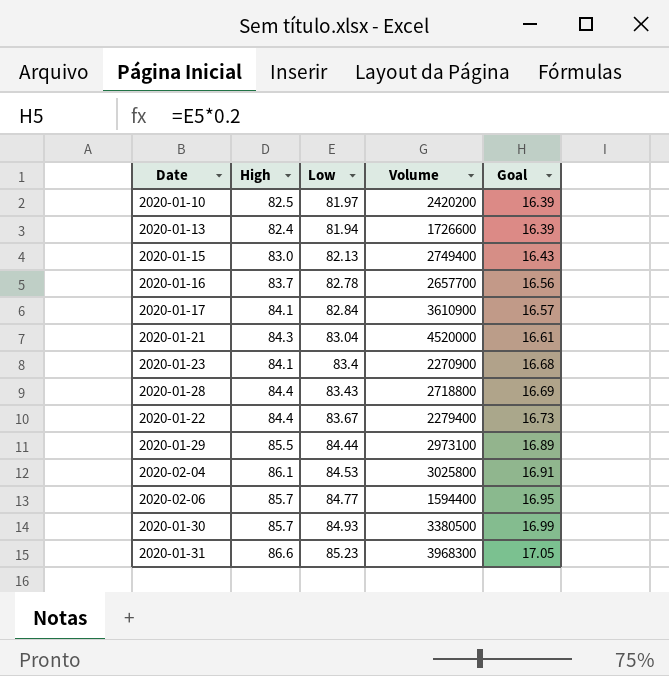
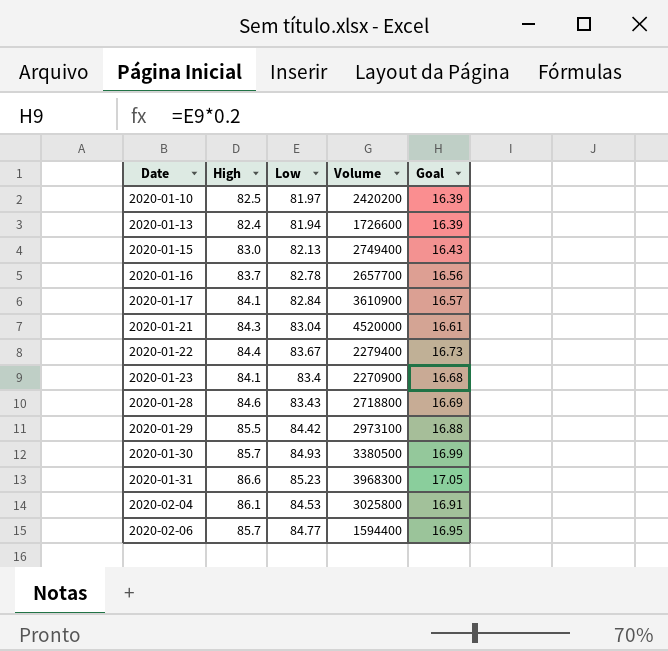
row order: Goal ascending -> Date ascending
2020-01-28 | High: 84.4 -> 84.6
2020-01-29 | Low: 84.44 -> 84.42
2020-01-29 | Goal: 16.89 -> 16.88

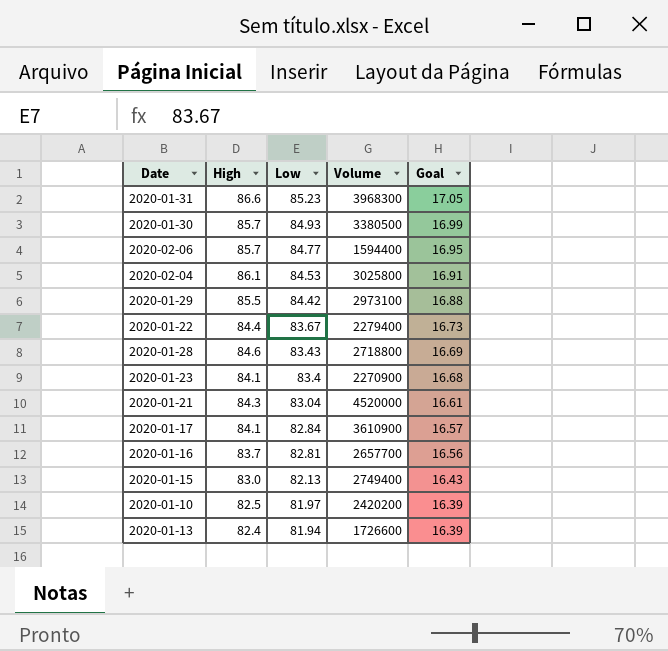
row order: Date ascending -> Low descending
2020-01-16 | Low: 82.78 -> 82.81

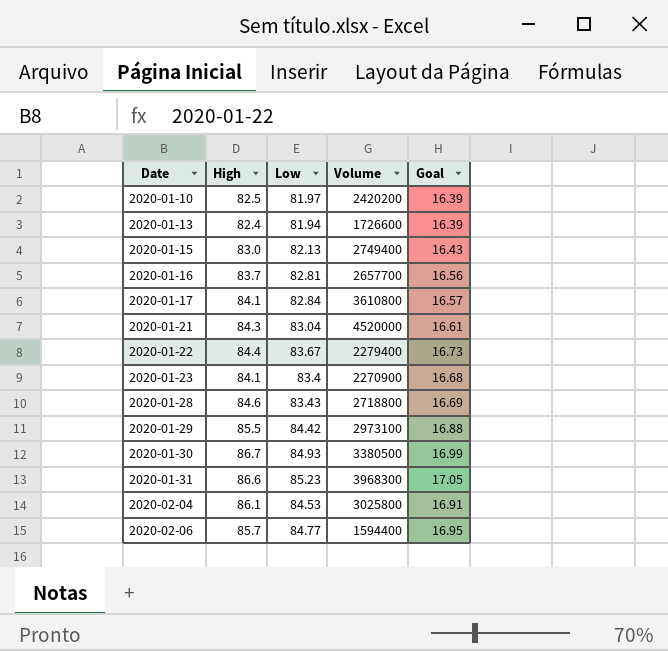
row order: Low descending -> Date ascending
2020-01-17 | Volume: 3610900 -> 3610800
2020-01-30 | High: 85.7 -> 86.7

